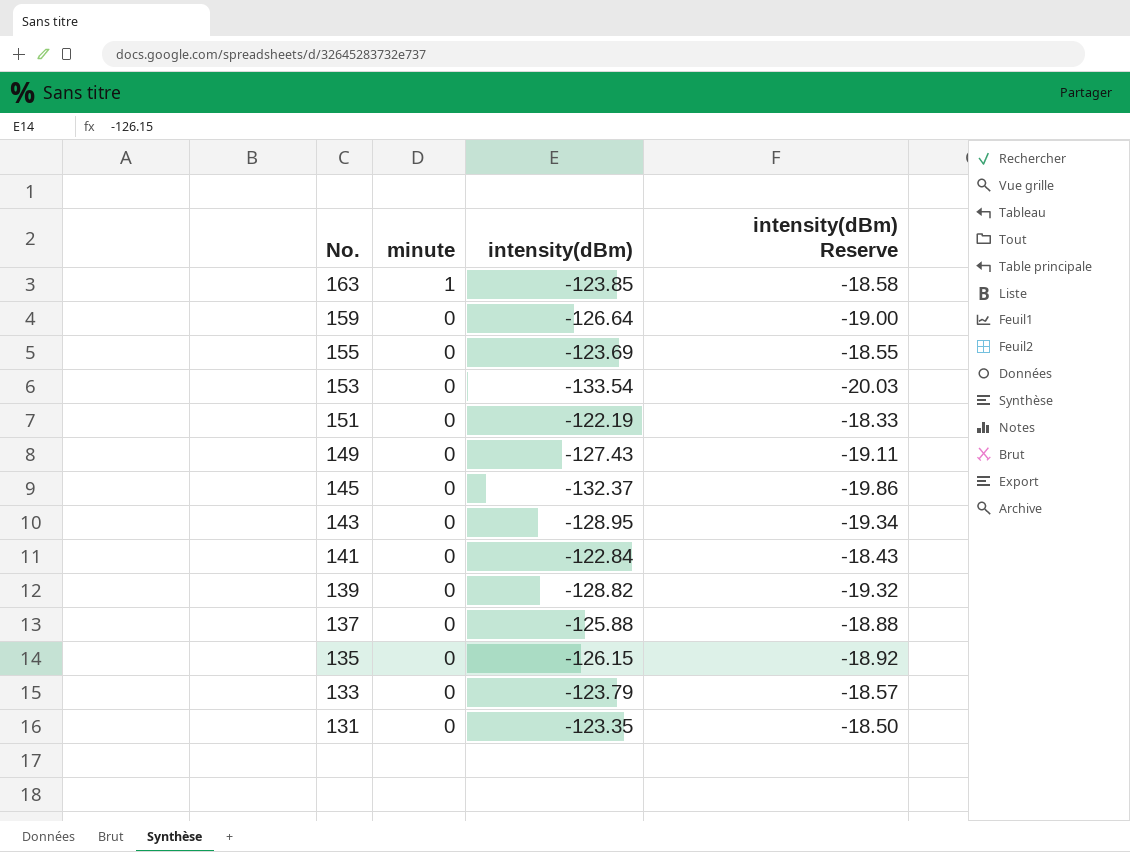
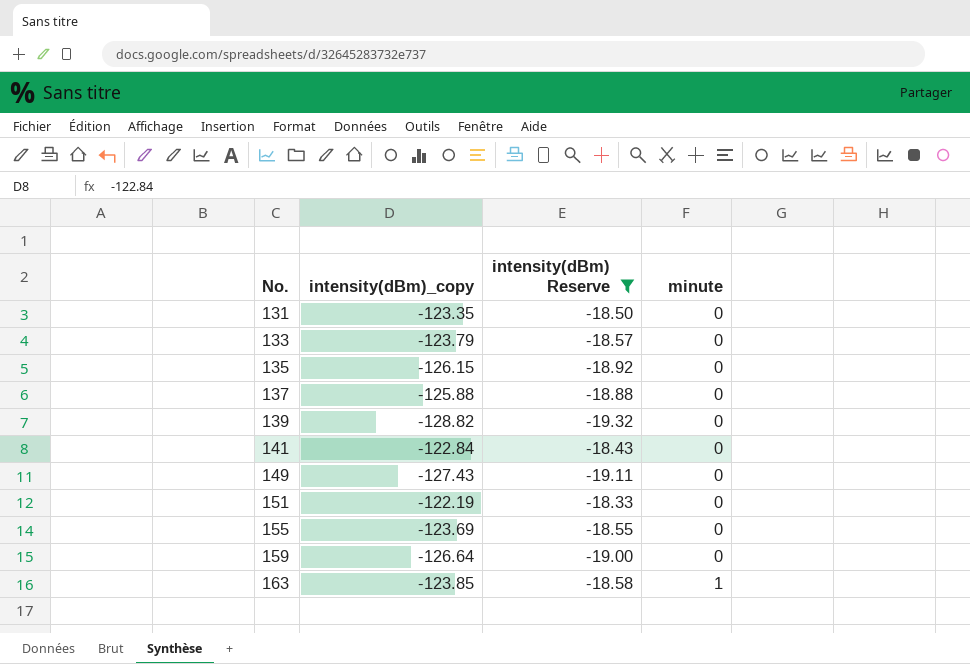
filter: none -> intensity(dBm) Reserve >= -19.32
row order: No. descending -> No. ascending
column name: intensity(dBm) -> intensity(dBm)_copy
column minute | position: 2 -> 4

